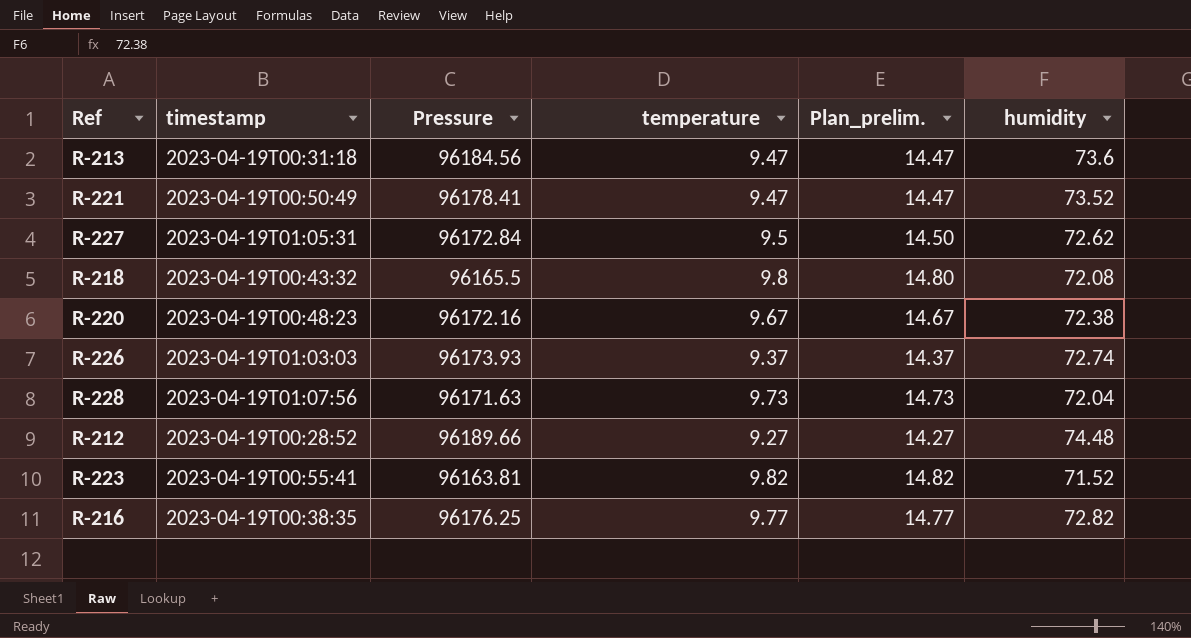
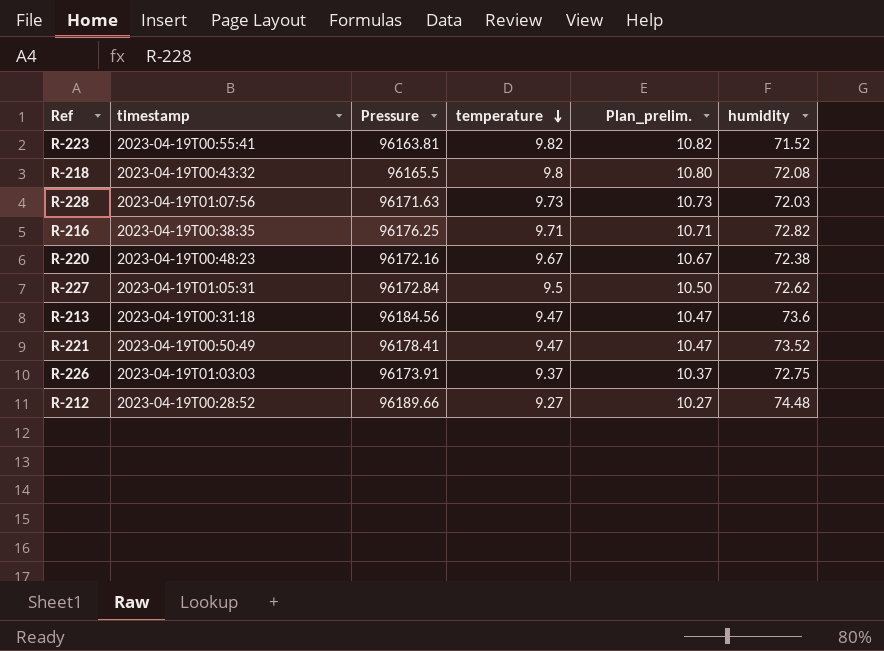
row order: none -> temperature descending
column Plan_prelim. | formula: [temperature] + 5 -> [temperature] + 1
R-228 | humidity: 72.04 -> 72.03
R-216 | temperature: 9.77 -> 9.71
R-226 | Pressure: 96173.93 -> 96173.91
R-226 | humidity: 72.74 -> 72.75

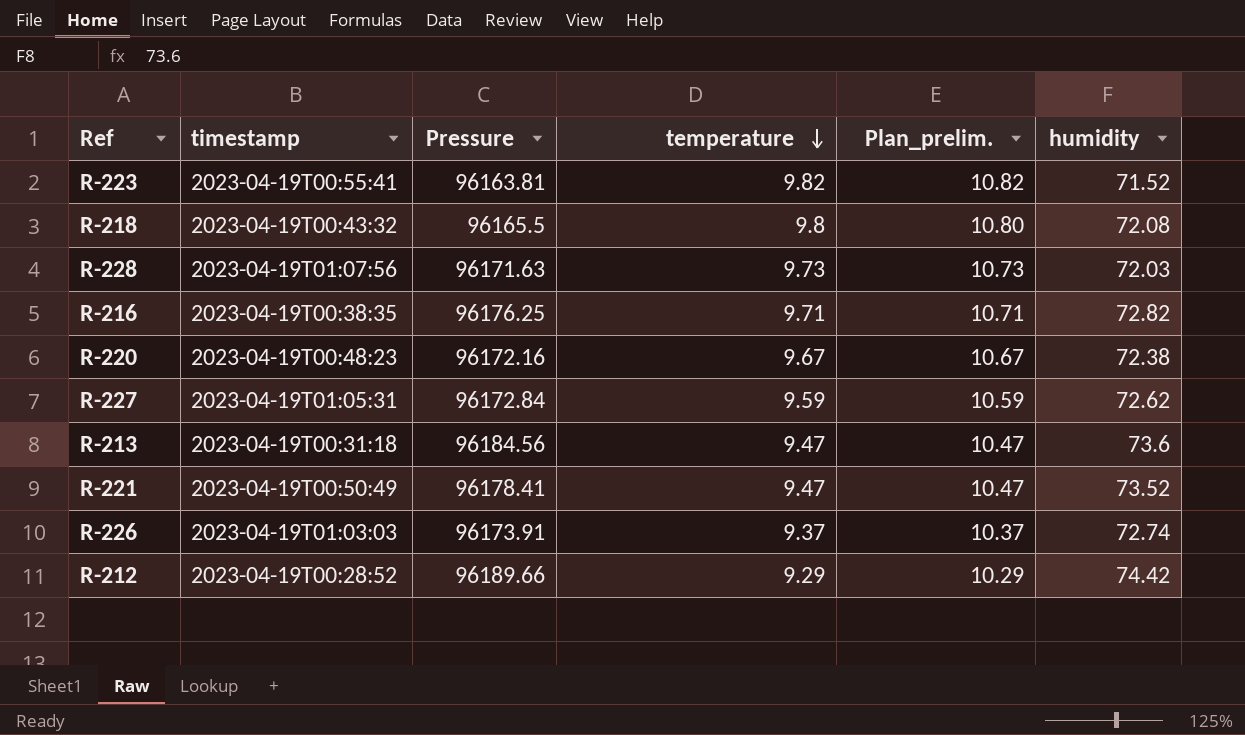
R-227 | temperature: 9.5 -> 9.59
R-227 | Plan_prelim.: 10.50 -> 10.59
R-226 | humidity: 72.75 -> 72.74
R-212 | temperature: 9.27 -> 9.29
R-212 | Plan_prelim.: 10.27 -> 10.29
R-212 | humidity: 74.48 -> 74.42

